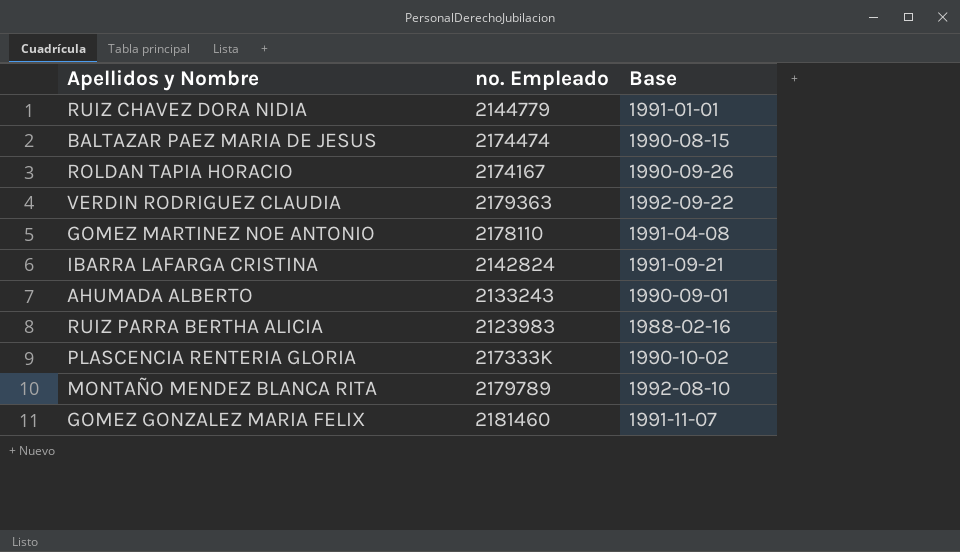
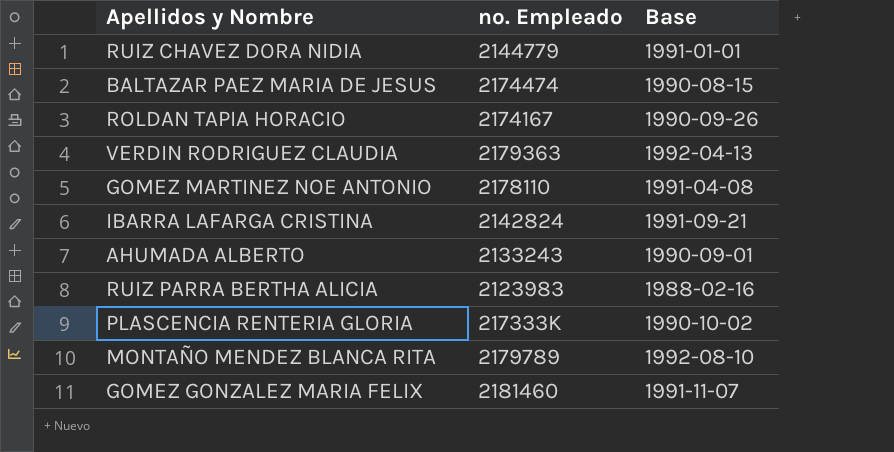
VERDIN RODRIGUEZ CLAUDIA | Base: 1992-09-22 -> 1992-04-13

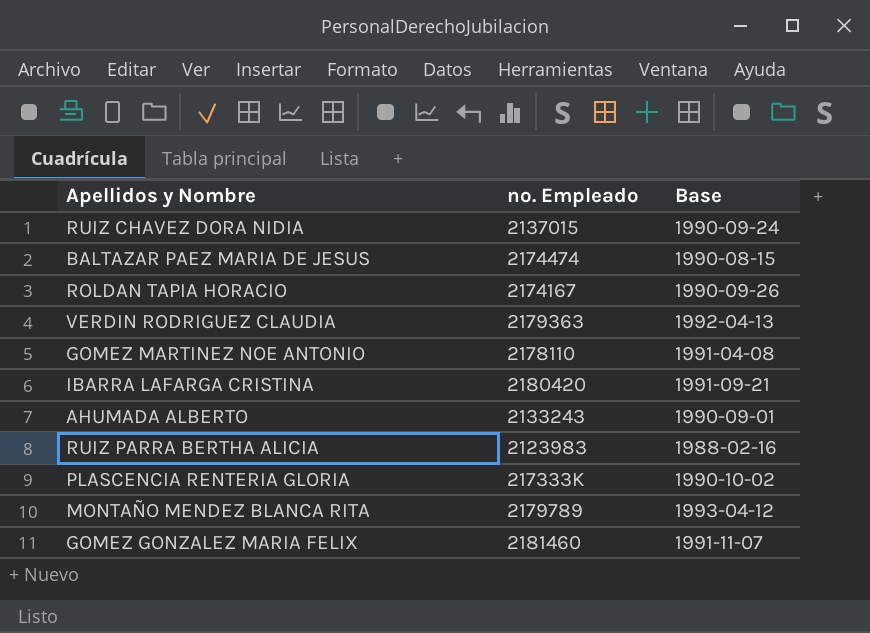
RUIZ CHAVEZ DORA NIDIA | no. Empleado: 2144779 -> 2137015
RUIZ CHAVEZ DORA NIDIA | Base: 1991-01-01 -> 1990-09-24
IBARRA LAFARGA CRISTINA | no. Empleado: 2142824 -> 2180420
MONTAÑO MENDEZ BLANCA RITA | Base: 1992-08-10 -> 1993-04-12

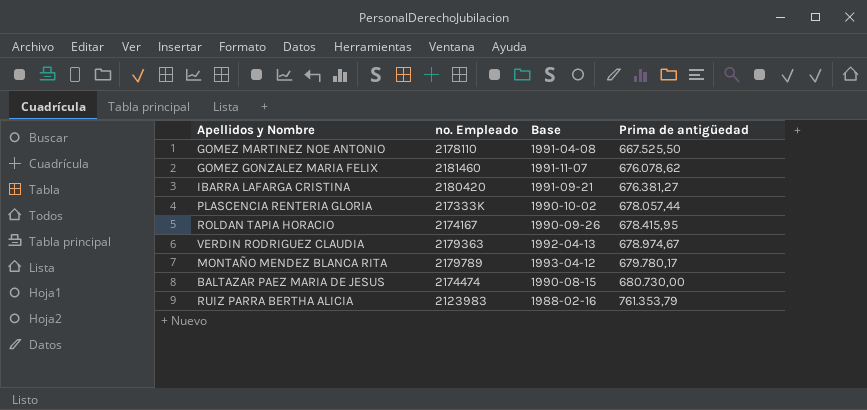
row order: none -> Prima de antigüedad ascending
column Prima de antigüedad | position: none -> 4
row RUIZ CHAVEZ DORA NIDIA: 2137015 | 1990-09-24 -> none
row AHUMADA ALBERTO: 2133243 | 1990-09-01 -> none

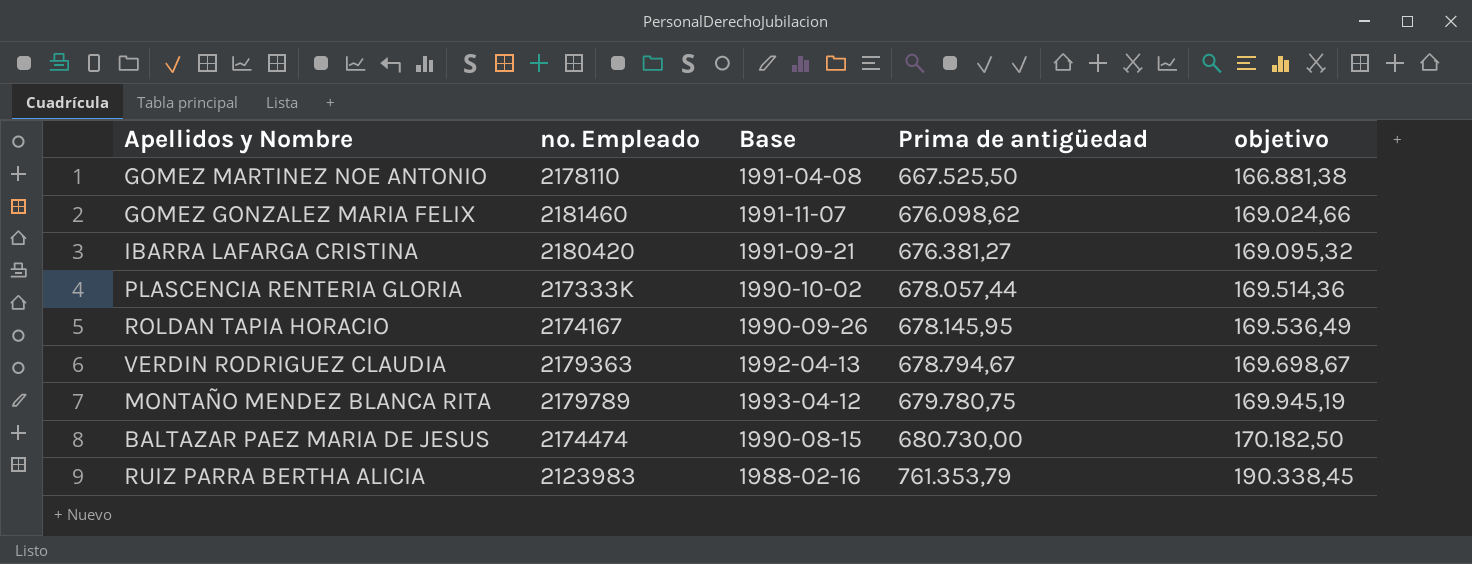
column objetivo | formula: none -> [Prima de antigüedad] * 0,25
GOMEZ GONZALEZ MARIA FELIX | Prima de antigüedad: 676.078,62 -> 676.098,62
ROLDAN TAPIA HORACIO | Prima de antigüedad: 678.415,95 -> 678.145,95
VERDIN RODRIGUEZ CLAUDIA | Prima de antigüedad: 678.974,67 -> 678.794,67
MONTAÑO MENDEZ BLANCA RITA | Prima de antigüedad: 679.780,17 -> 679.780,75

